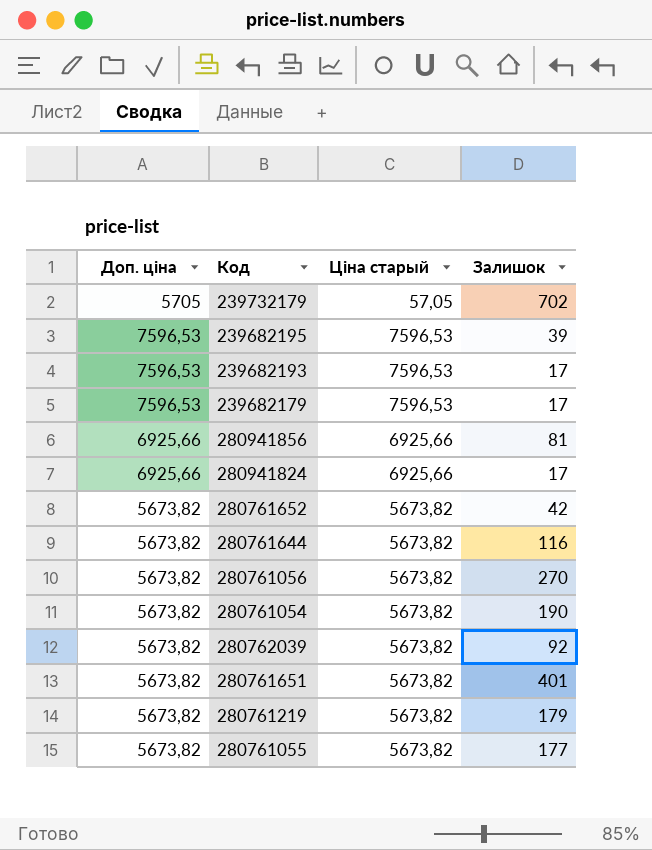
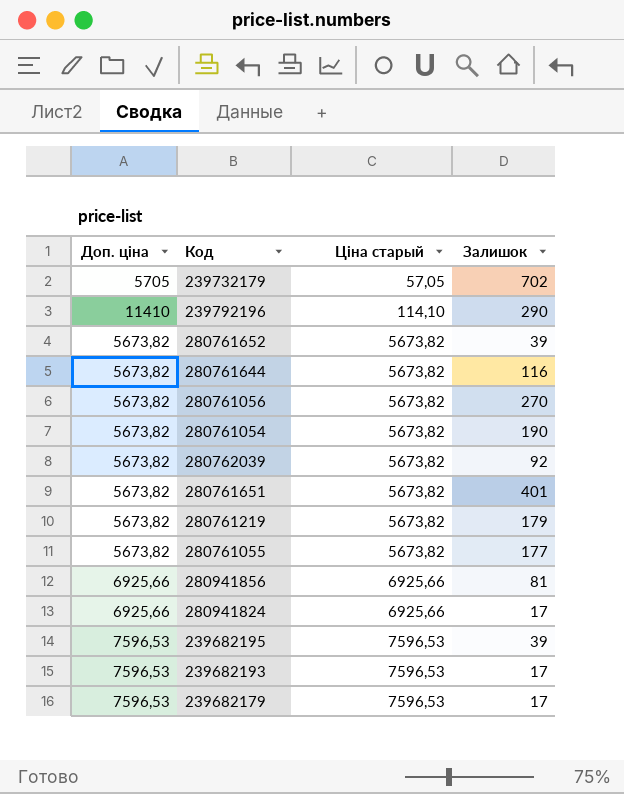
row order: none -> Ціна старый ascending
row 239792196: none -> 11410 | 114,10 | 290
280761652 | Залишок: 42 -> 39

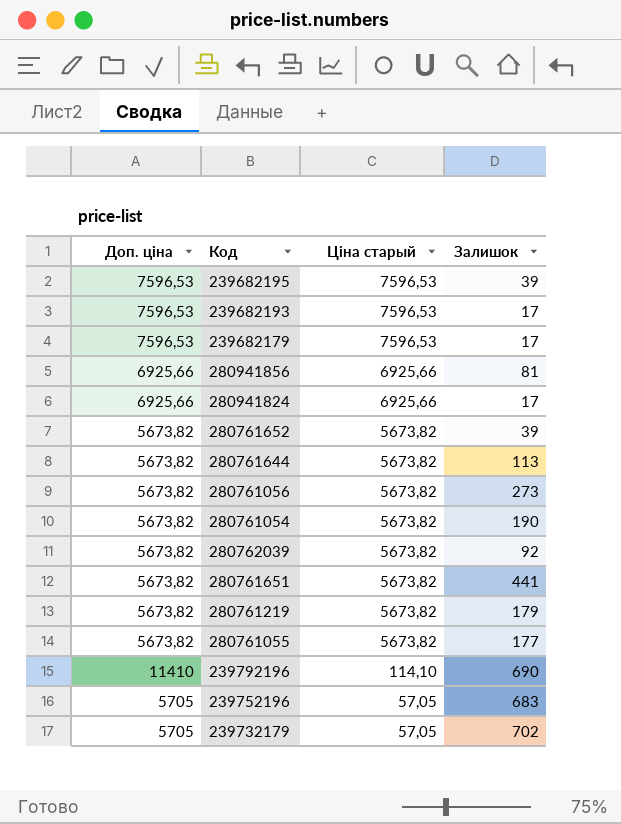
row order: Ціна старый ascending -> Ціна старый descending
280761644 | Залишок: 116 -> 113
280761056 | Залишок: 270 -> 273
280761651 | Залишок: 401 -> 441
239792196 | Залишок: 290 -> 690
row 239752196: none -> 5705 | 57,05 | 683

